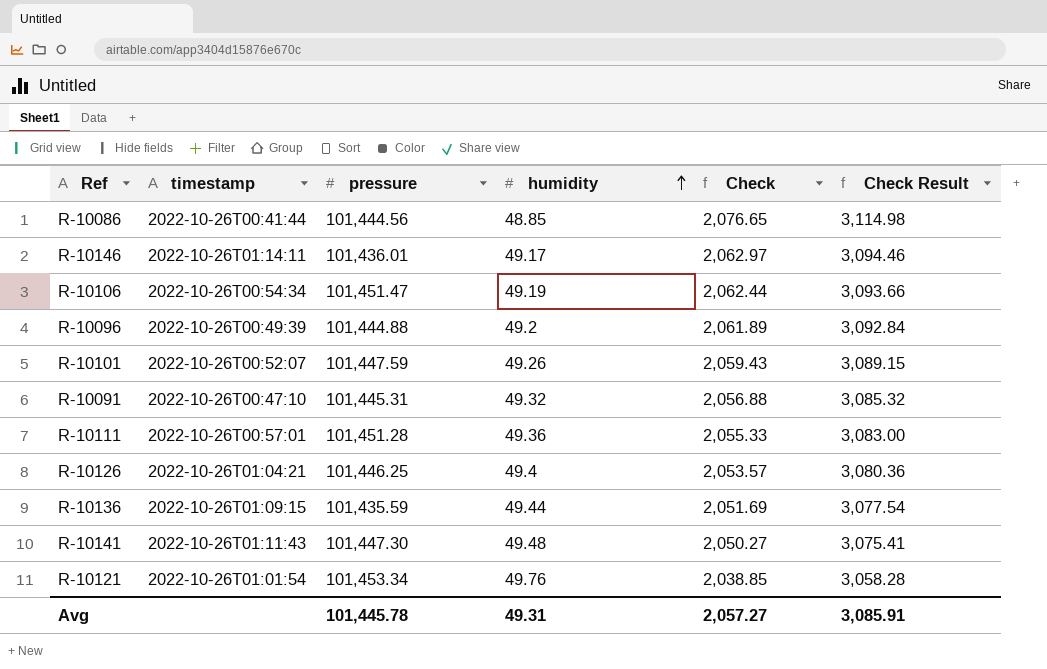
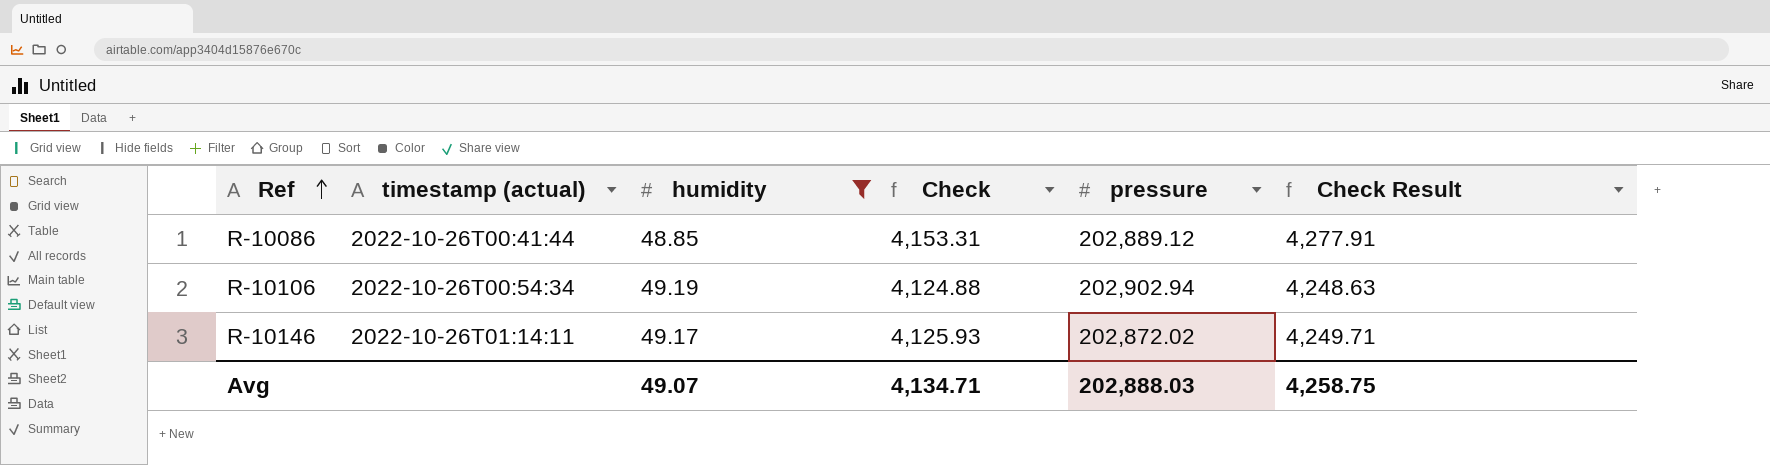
filter: none -> humidity <= 49.19
row order: humidity ascending -> Ref ascending
column name: timestamp -> timestamp (actual)
column pressure | position: 3 -> 5
column Check Result | formula: [Check] * 1.5 -> [Check] * 1.03
R-10086 | Check: 2,076.65 -> 4,153.31
R-10086 | pressure: 101,444.56 -> 202,889.12
R-10106 | Check: 2,062.44 -> 4,124.88
R-10106 | pressure: 101,451.47 -> 202,902.94
R-10146 | Check: 2,062.97 -> 4,125.93
R-10146 | pressure: 101,436.01 -> 202,872.02
Avg | humidity: 49.31 -> 49.07
Avg | Check: 2,057.27 -> 4,134.71
Avg | pressure: 101,445.78 -> 202,888.03
Avg | Check Result: 3,085.91 -> 4,258.75

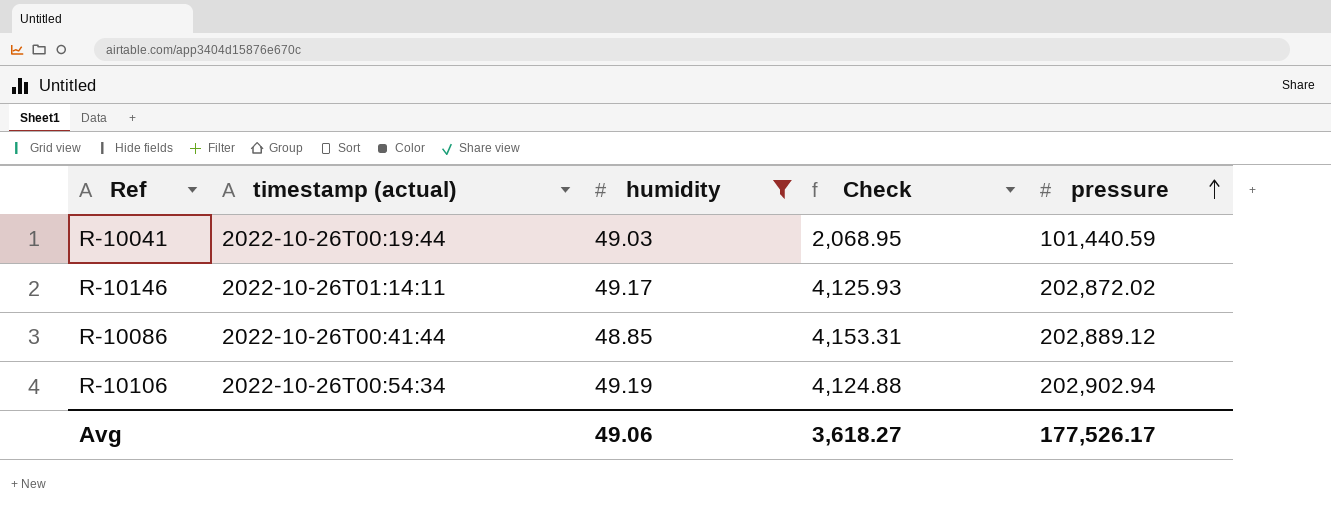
row order: Ref ascending -> pressure ascending
column Check Result | formula: [Check] * 1.03 -> none
row R-10041: none -> 2022-10-26T00:19:44 | 49.03 | 2,068.95 | 101,440.59
Avg | humidity: 49.07 -> 49.06
Avg | Check: 4,134.71 -> 3,618.27
Avg | pressure: 202,888.03 -> 177,526.17

